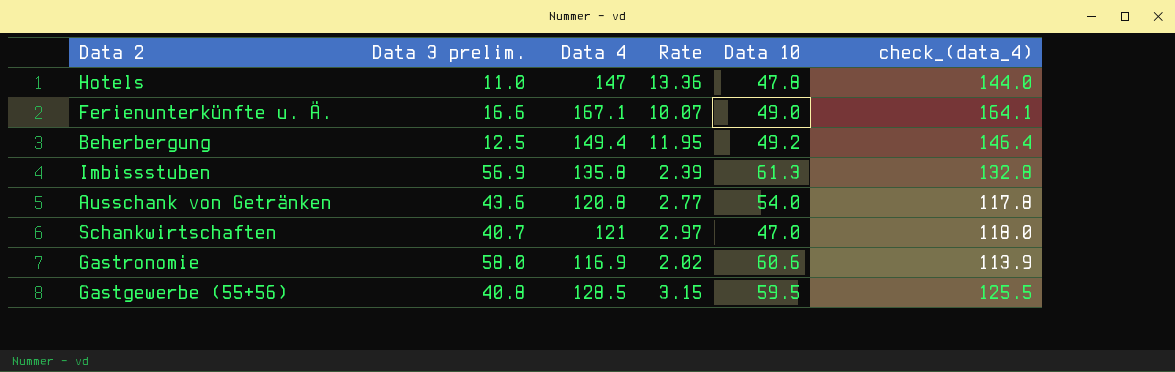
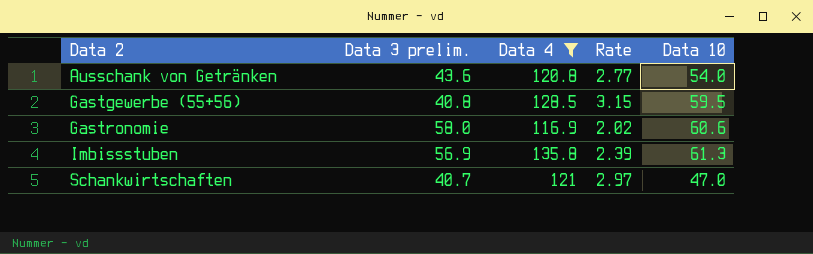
filter: none -> Data 4 <= 135.8
row order: none -> Data 2 ascending
column check_(data_4) | formula: [Data 4] - 3 -> none

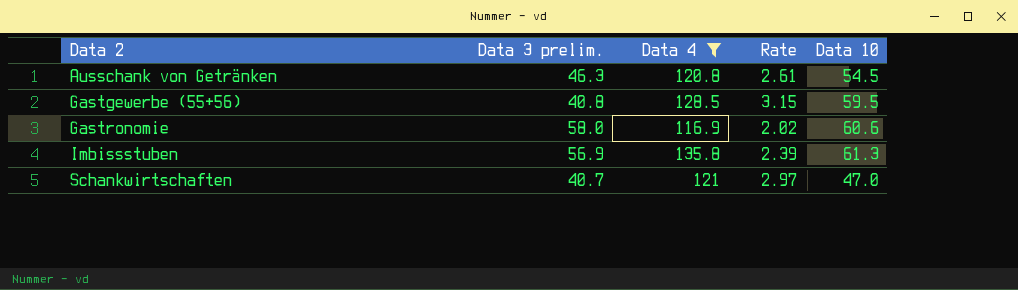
Ausschank von Getränken | Data 3 prelim.: 43.6 -> 46.3
Ausschank von Getränken | Rate: 2.77 -> 2.61
Ausschank von Getränken | Data 10: 54.0 -> 54.5

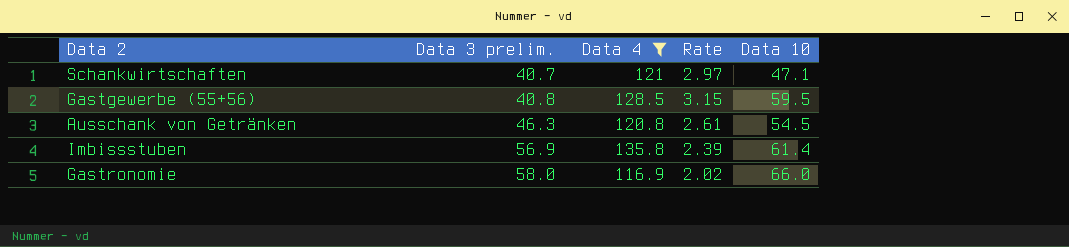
row order: Data 2 ascending -> Data 3 prelim. ascending
Schankwirtschaften | Data 10: 47.0 -> 47.1
Imbissstuben | Data 10: 61.3 -> 61.4
Gastronomie | Data 10: 60.6 -> 66.0

